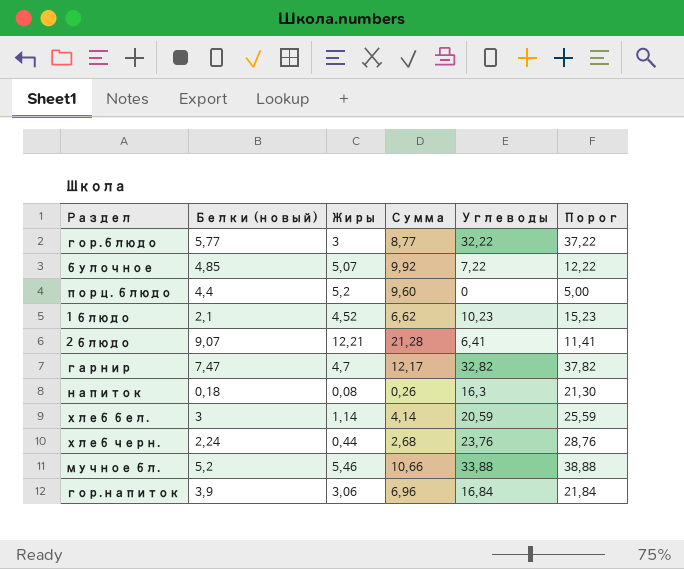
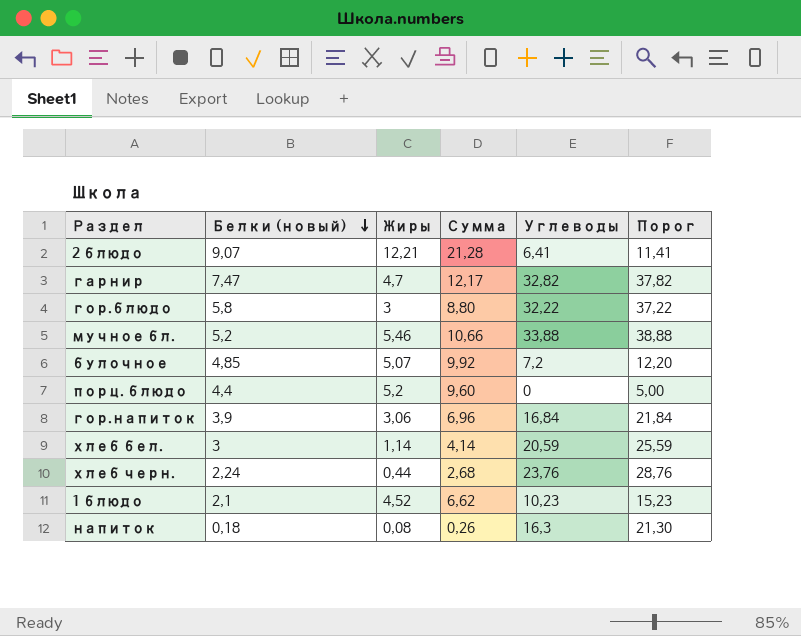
row order: none -> Белки (новый) descending
гор.блюдо | Белки (новый): 5,77 -> 5,8
гор.блюдо | Сумма: 8,77 -> 8,80
булочное | Углеводы: 7,22 -> 7,2
булочное | Порог: 12,22 -> 12,20

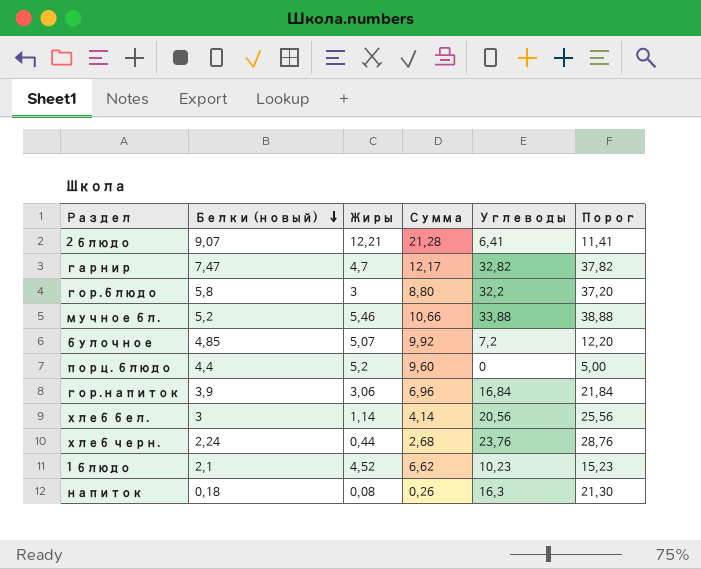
гор.блюдо | Углеводы: 32,22 -> 32,2
гор.блюдо | Порог: 37,22 -> 37,20
хлеб бел. | Углеводы: 20,59 -> 20,56
хлеб бел. | Порог: 25,59 -> 25,56

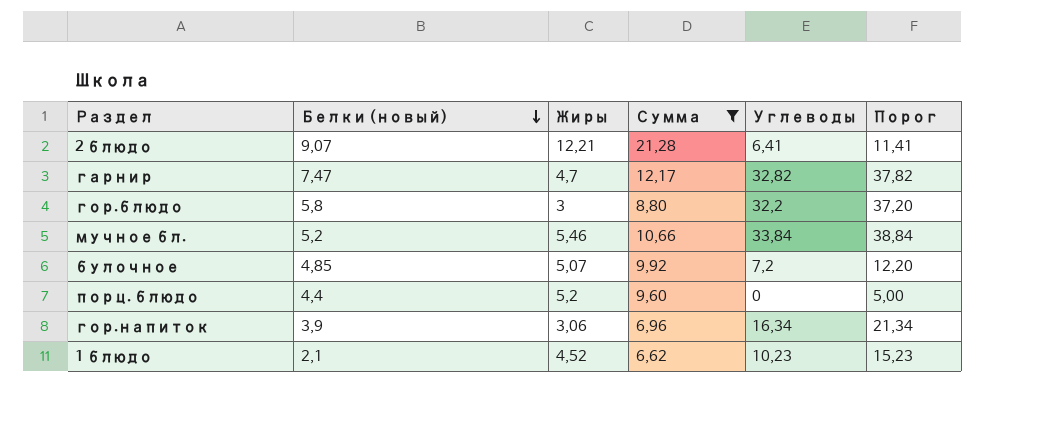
filter: none -> Сумма >= 6,62
мучное бл. | Углеводы: 33,88 -> 33,84
мучное бл. | Порог: 38,88 -> 38,84
гор.напиток | Углеводы: 16,84 -> 16,34
гор.напиток | Порог: 21,84 -> 21,34

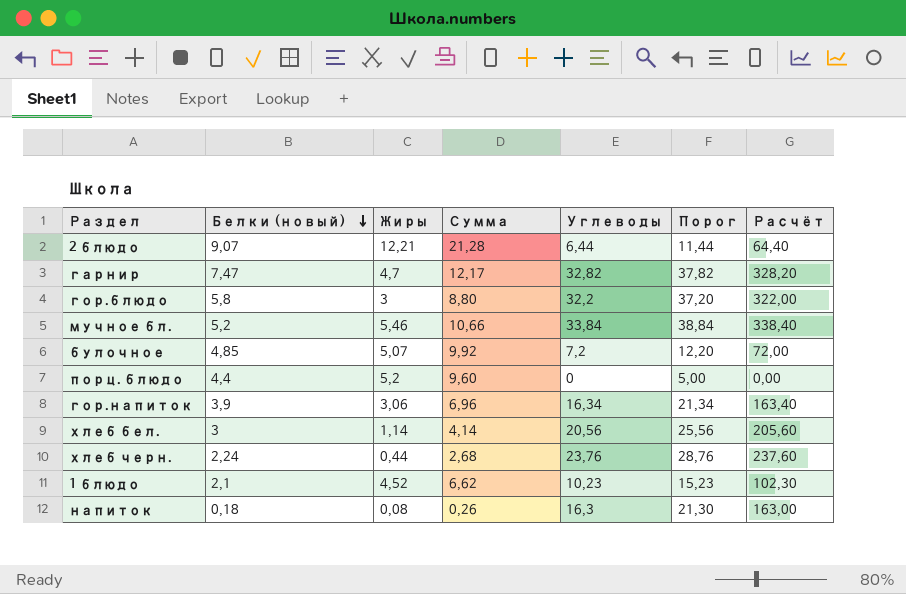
filter: Сумма >= 6,62 -> none
column Расчёт | formula: none -> [Углеводы] * 10
2 блюдо | Углеводы: 6,41 -> 6,44
2 блюдо | Порог: 11,41 -> 11,44

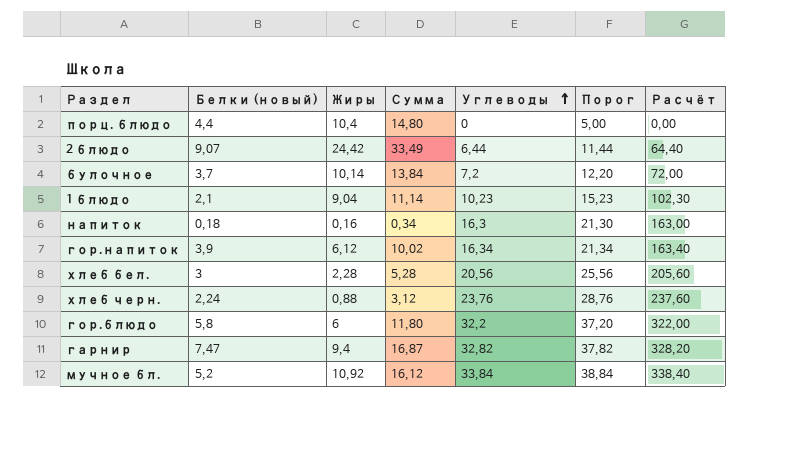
row order: Белки (новый) descending -> Углеводы ascending
порц. блюдо | Жиры: 5,2 -> 10,4
порц. блюдо | Сумма: 9,60 -> 14,80
2 блюдо | Жиры: 12,21 -> 24,42
2 блюдо | Сумма: 21,28 -> 33,49
булочное | Белки (новый): 4,85 -> 3,7
булочное | Жиры: 5,07 -> 10,14
булочное | Сумма: 9,92 -> 13,84
1 блюдо | Жиры: 4,52 -> 9,04
1 блюдо | Сумма: 6,62 -> 11,14
напиток | Жиры: 0,08 -> 0,16
напиток | Сумма: 0,26 -> 0,34
гор.напиток | Жиры: 3,06 -> 6,12
гор.напиток | Сумма: 6,96 -> 10,02
хлеб бел. | Жиры: 1,14 -> 2,28
хлеб бел. | Сумма: 4,14 -> 5,28
хлеб черн. | Жиры: 0,44 -> 0,88
хлеб черн. | Сумма: 2,68 -> 3,12
гор.блюдо | Жиры: 3 -> 6
гор.блюдо | Сумма: 8,80 -> 11,80
гарнир | Жиры: 4,7 -> 9,4
гарнир | Сумма: 12,17 -> 16,87
мучное бл. | Жиры: 5,46 -> 10,92
мучное бл. | Сумма: 10,66 -> 16,12

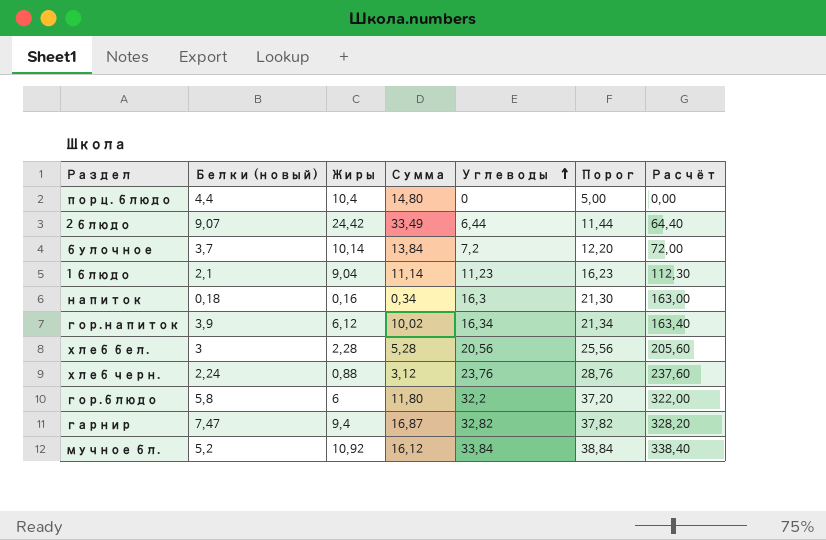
1 блюдо | Углеводы: 10,23 -> 11,23
1 блюдо | Порог: 15,23 -> 16,23
1 блюдо | Расчёт: 102,30 -> 112,30

